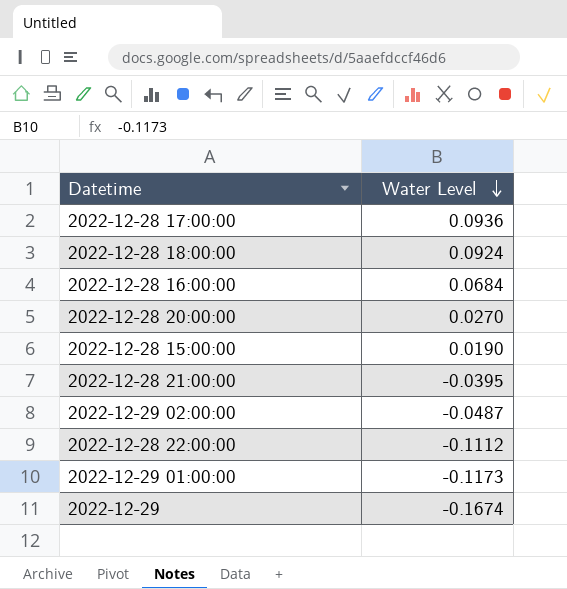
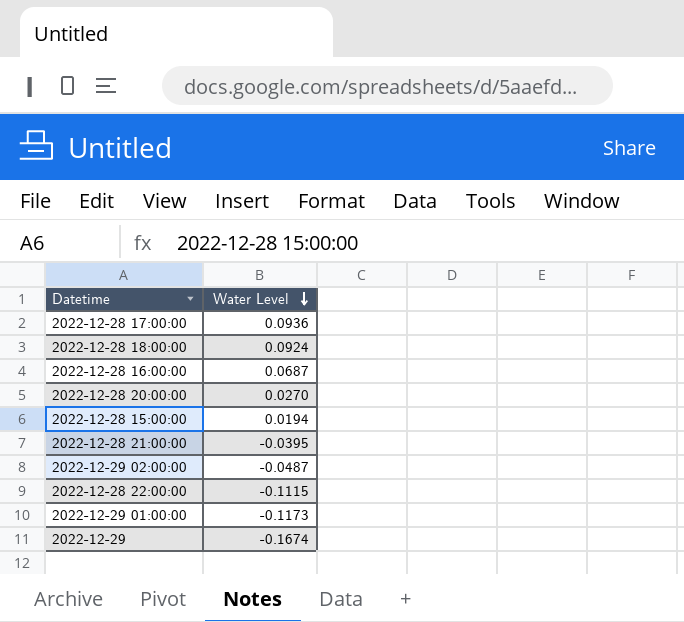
2022-12-28 16:00:00 | Water Level: 0.0684 -> 0.0687
2022-12-28 15:00:00 | Water Level: 0.0190 -> 0.0194
2022-12-28 22:00:00 | Water Level: -0.1112 -> -0.1115

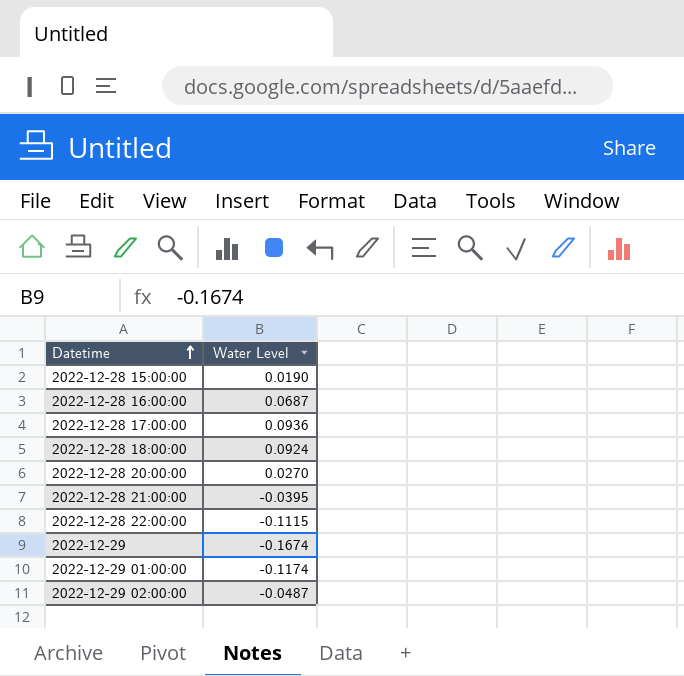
row order: Water Level descending -> Datetime ascending
2022-12-28 15:00:00 | Water Level: 0.0194 -> 0.0190
2022-12-29 01:00:00 | Water Level: -0.1173 -> -0.1174

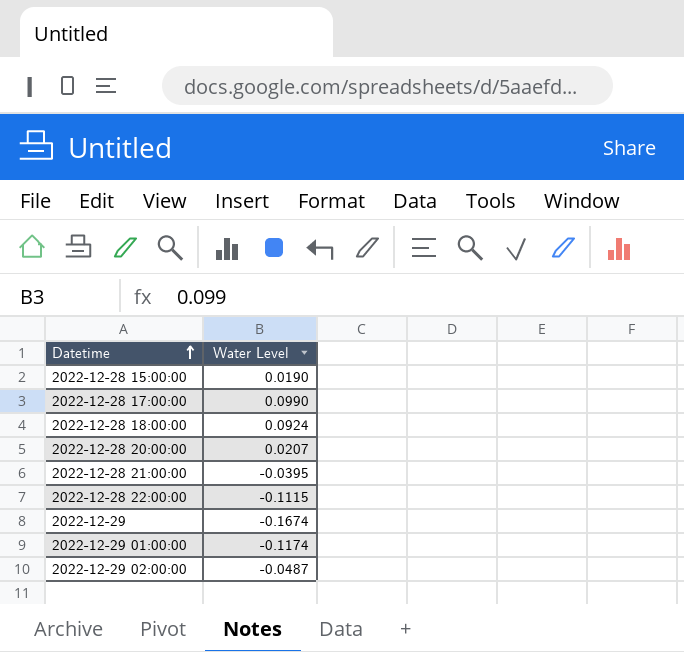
row 2022-12-28 16:00:00: 0.0687 -> none
2022-12-28 17:00:00 | Water Level: 0.0936 -> 0.0990
2022-12-28 20:00:00 | Water Level: 0.0270 -> 0.0207

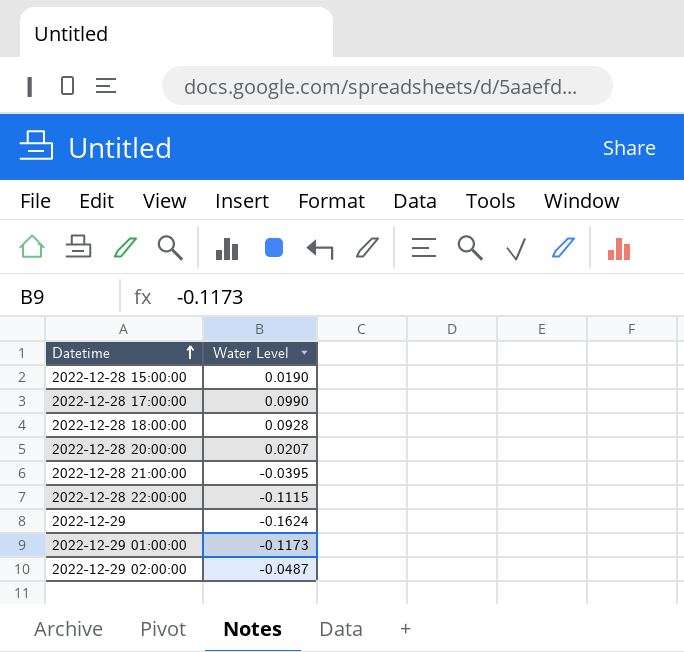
2022-12-28 18:00:00 | Water Level: 0.0924 -> 0.0928
2022-12-29 | Water Level: -0.1674 -> -0.1624
2022-12-29 01:00:00 | Water Level: -0.1174 -> -0.1173

